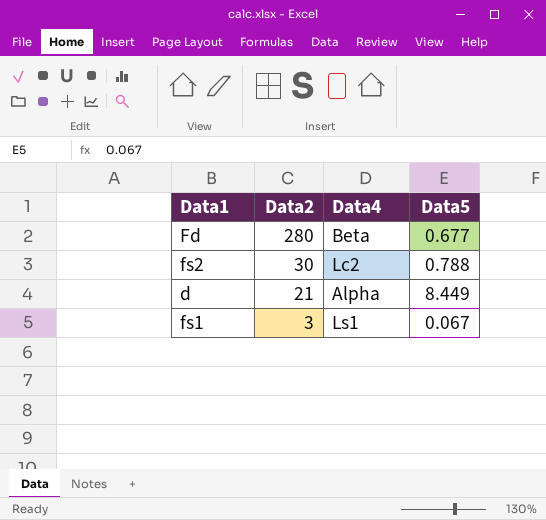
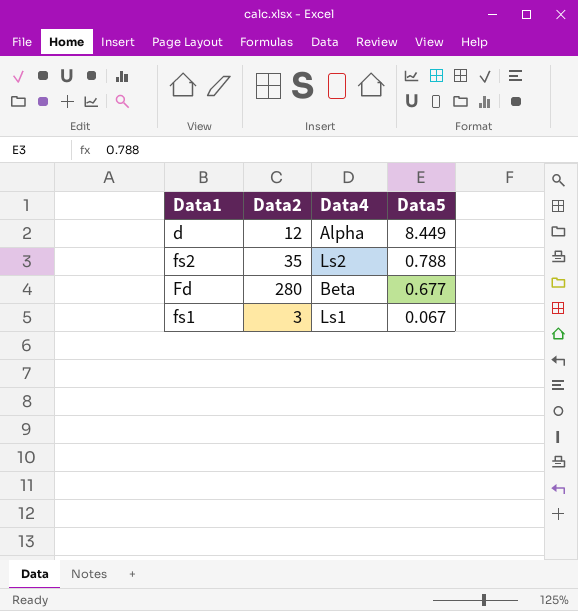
row order: Data2 descending -> Data5 descending
d | Data2: 21 -> 12
fs2 | Data2: 30 -> 35
fs2 | Data4: Lc2 -> Ls2

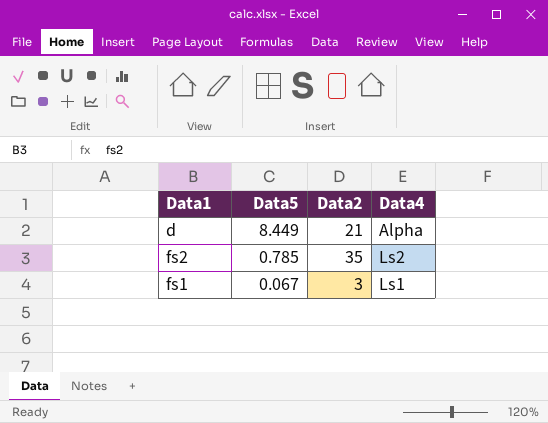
column Data5 | position: 4 -> 2
row Fd: 280 | Beta | 0.677 -> none
d | Data2: 12 -> 21
fs2 | Data5: 0.788 -> 0.785

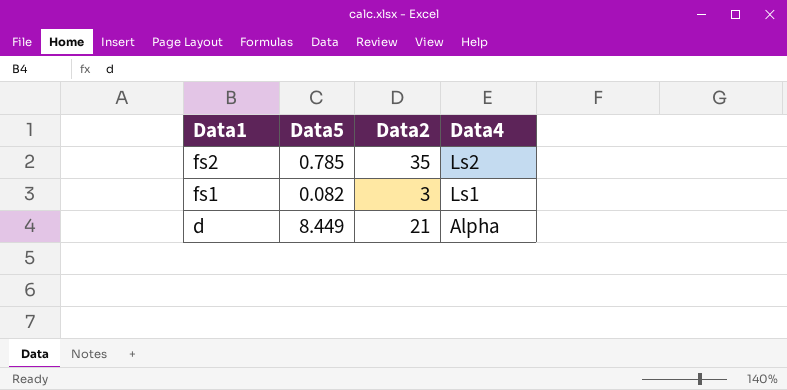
row order: Data5 descending -> Data1 descending
fs1 | Data5: 0.067 -> 0.082

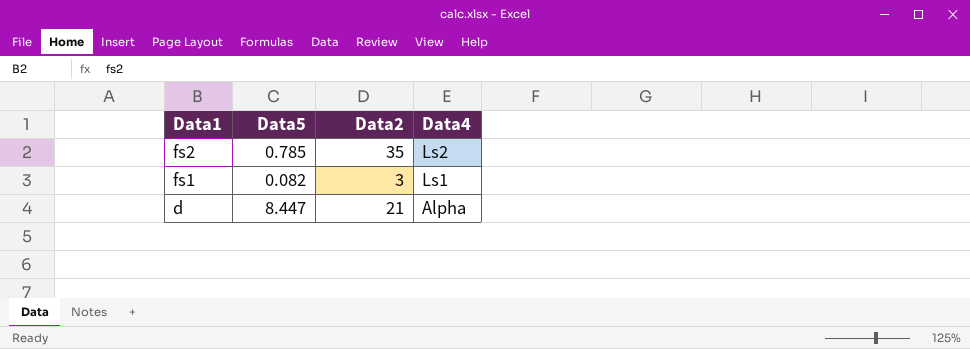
d | Data5: 8.449 -> 8.447

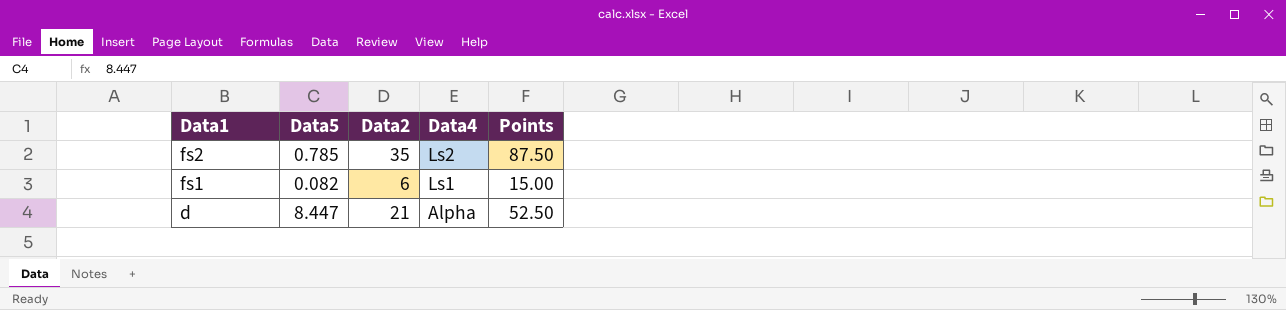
column Points | formula: none -> [Data2] * 2.5
fs1 | Data2: 3 -> 6

